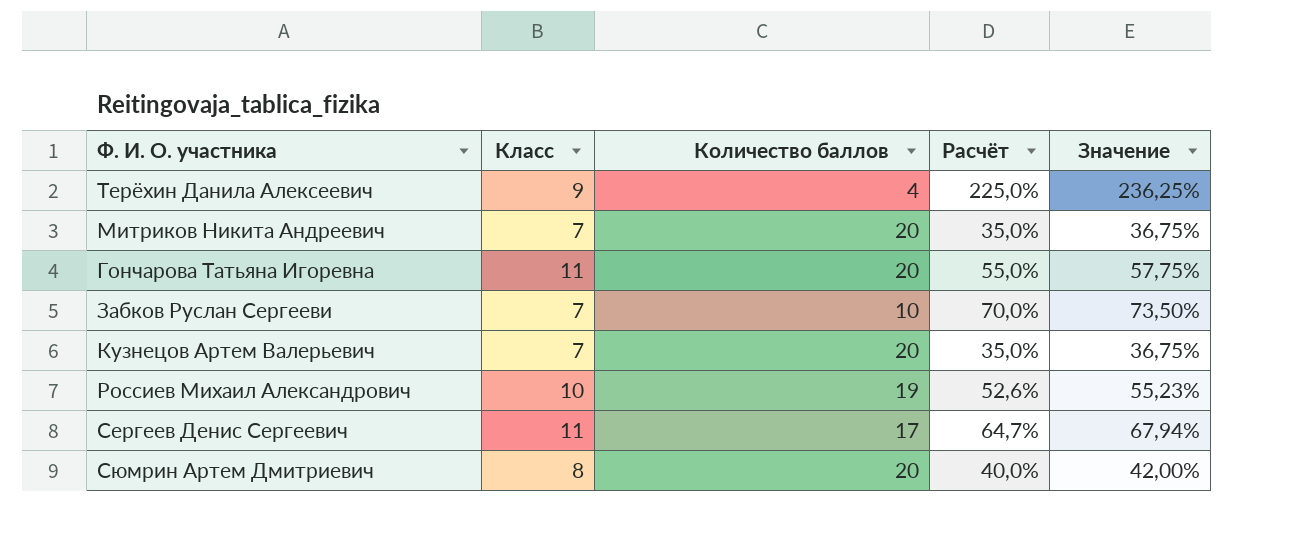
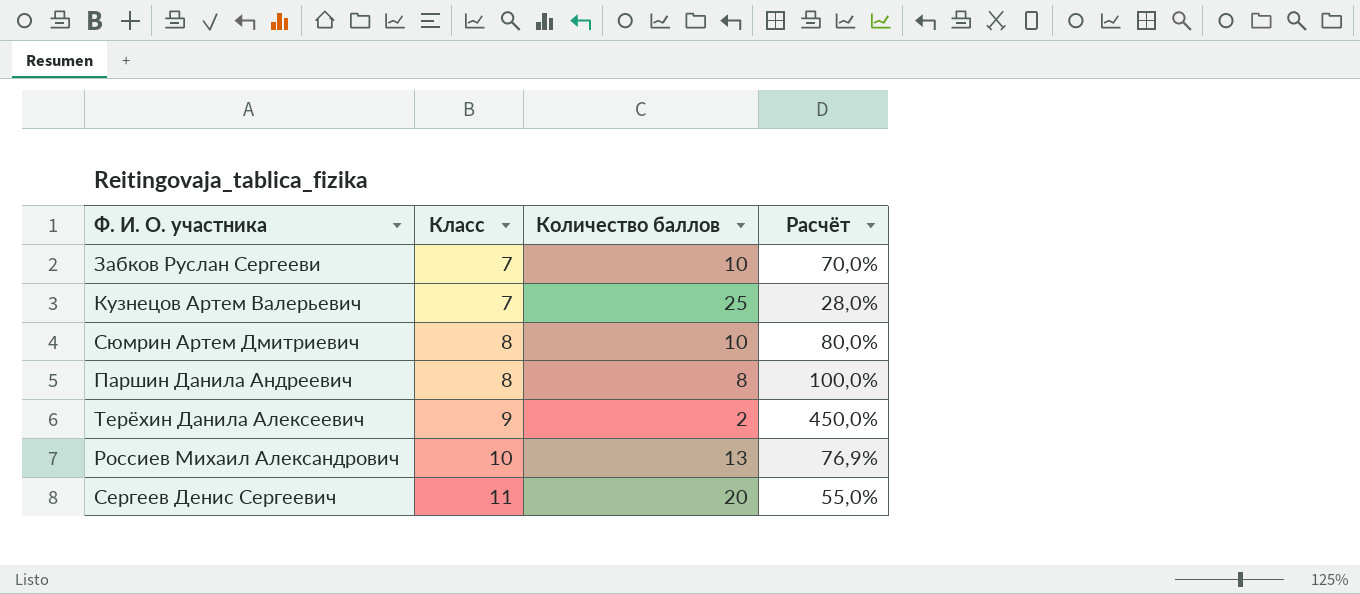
row order: none -> Класс ascending
column Значение | formula: [Расчёт] * 1,05 -> none
row Митриков Никита Андреевич: 7 | 20 | 35,0% | 36,75% -> none
row Гончарова Татьяна Игоревна: 11 | 20 | 55,0% | 57,75% -> none
Кузнецов Артем Валерьевич | Количество баллов: 20 -> 25
Кузнецов Артем Валерьевич | Расчёт: 35,0% -> 28,0%
Сюмрин Артем Дмитриевич | Количество баллов: 20 -> 10
Сюмрин Артем Дмитриевич | Расчёт: 40,0% -> 80,0%
row Паршин Данила Андреевич: none -> 8 | 8 | 100,0%
Терёхин Данила Алексеевич | Количество баллов: 4 -> 2
Терёхин Данила Алексеевич | Расчёт: 225,0% -> 450,0%
Россиев Михаил Александрович | Количество баллов: 19 -> 13
Россиев Михаил Александрович | Расчёт: 52,6% -> 76,9%
Сергеев Денис Сергеевич | Количество баллов: 17 -> 20
Сергеев Денис Сергеевич | Расчёт: 64,7% -> 55,0%

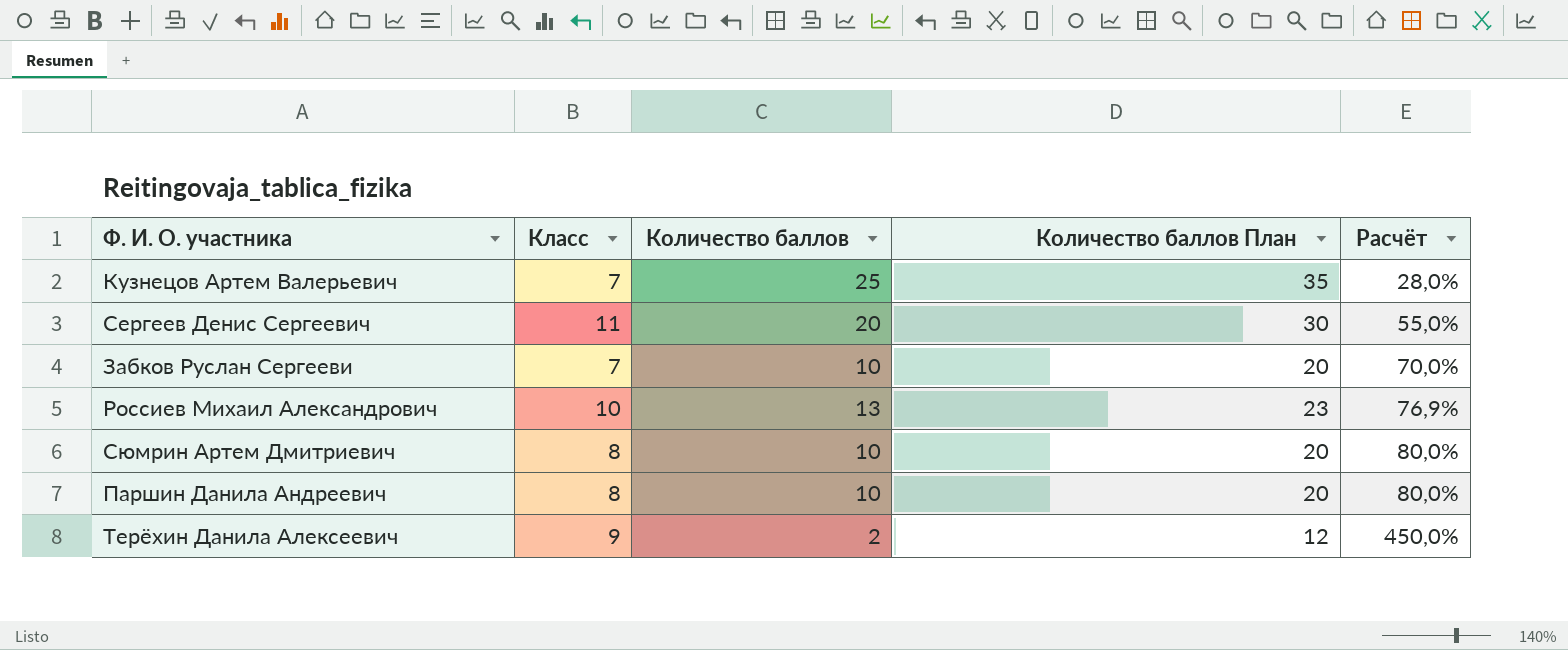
row order: Класс ascending -> Расчёт ascending
column Количество баллов План | formula: none -> [Количество баллов] + 10
Паршин Данила Андреевич | Количество баллов: 8 -> 10
Паршин Данила Андреевич | Расчёт: 100,0% -> 80,0%

